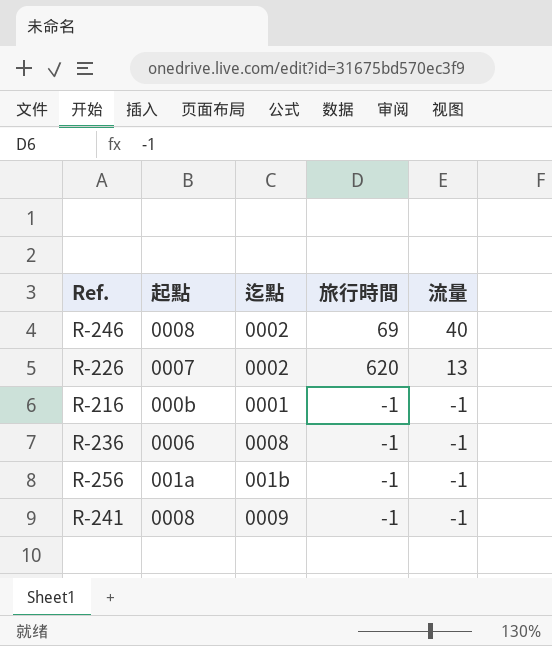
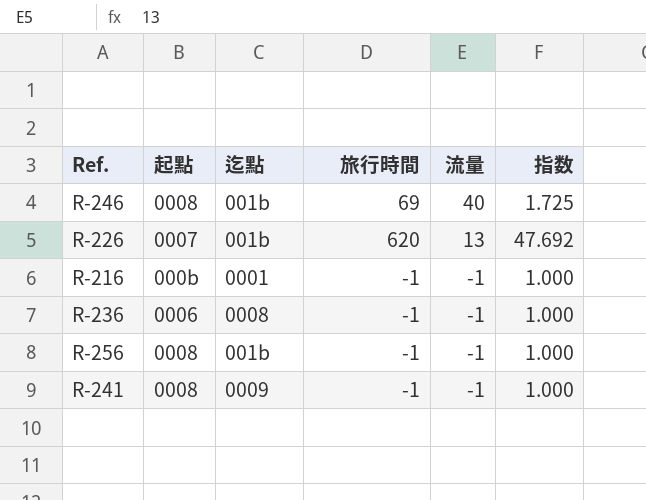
column 指数 | formula: none -> [旅行時間] / [流量]
R-246 | 迄點: 0002 -> 001b
R-226 | 迄點: 0002 -> 001b
R-256 | 起點: 001a -> 0008

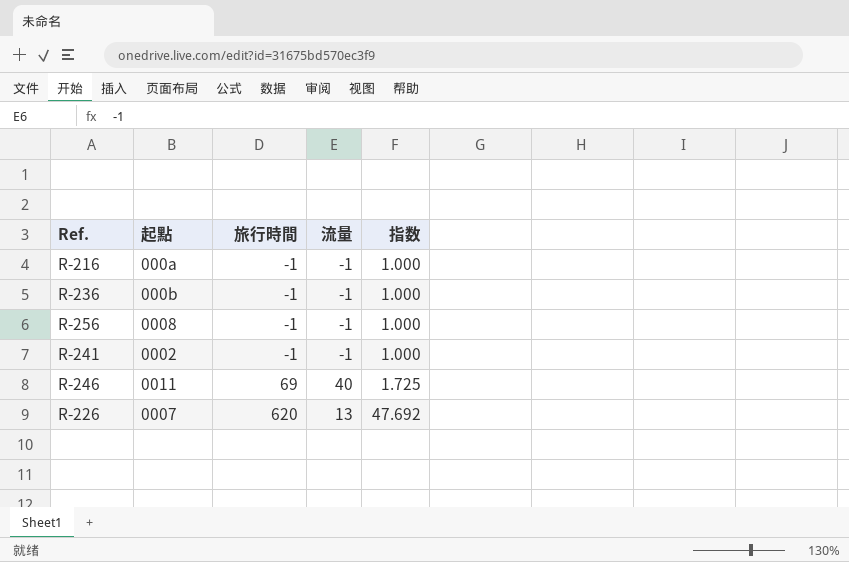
row order: 流量 descending -> 旅行時間 ascending
column 迄點 | position: 3 -> none
R-216 | 起點: 000b -> 000a
R-236 | 起點: 0006 -> 000b
R-241 | 起點: 0008 -> 0002
R-246 | 起點: 0008 -> 0011

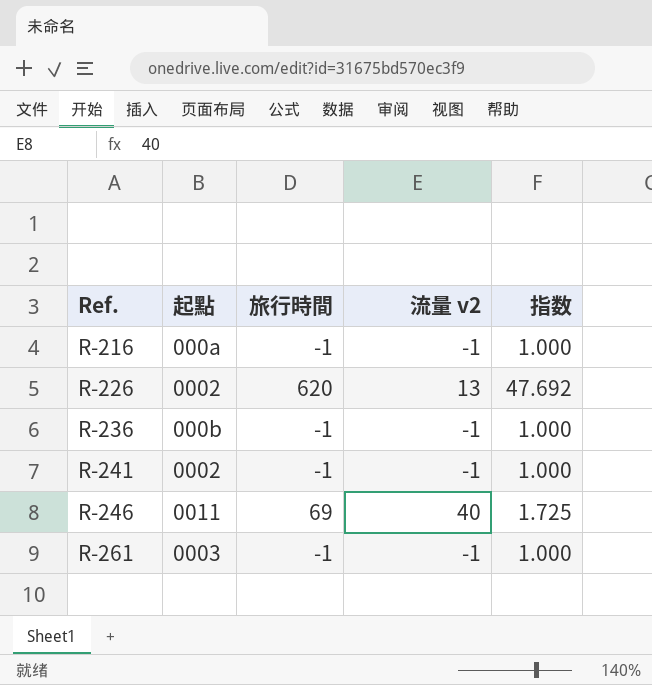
row order: 旅行時間 ascending -> Ref. ascending
column name: 流量 -> 流量 v2
row R-256: 0008 | -1 | -1 | 1.000 -> none
R-226 | 起點: 0007 -> 0002
row R-261: none -> 0003 | -1 | -1 | 1.000

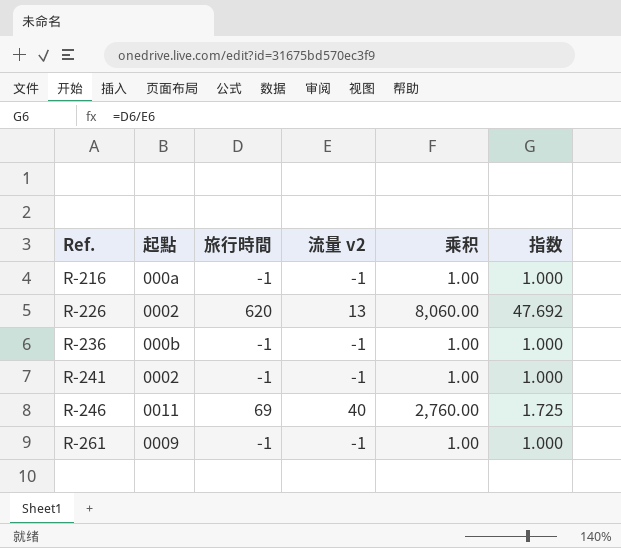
column 乘积 | formula: none -> [旅行時間] * [流量 v2]
R-261 | 起點: 0003 -> 0009

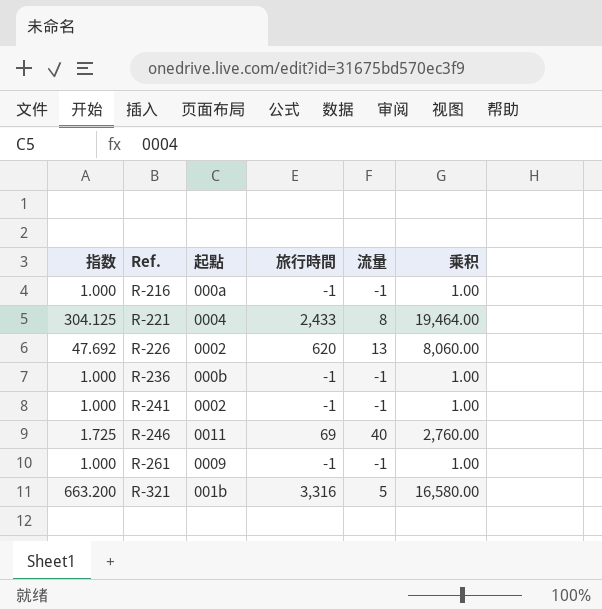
column 指数 | position: 6 -> 1
column name: 流量 v2 -> 流量
row R-221: none -> 304.125 | 0004 | 2,433 | 8 | 19,464.00
row R-321: none -> 663.200 | 001b | 3,316 | 5 | 16,580.00

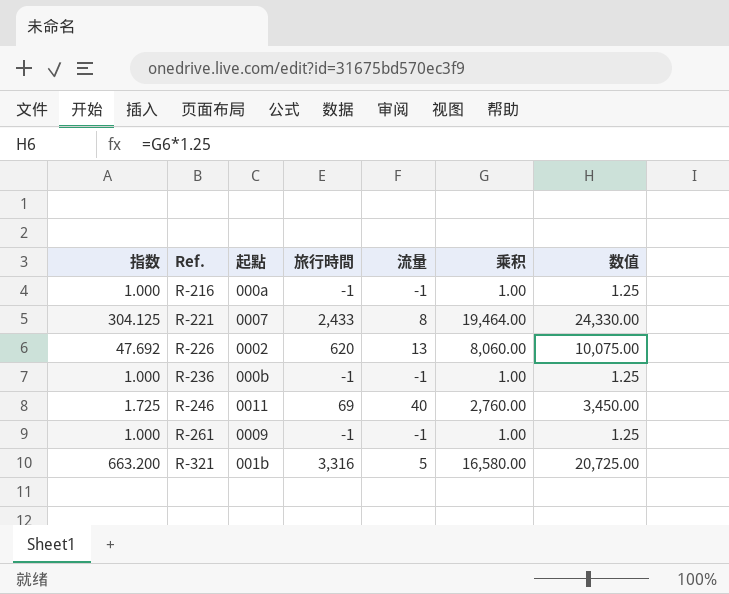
column 数值 | formula: none -> [乘积] * 1.25
row R-241: 1.000 | 0002 | -1 | -1 | 1.00 -> none
R-221 | 起點: 0004 -> 0007

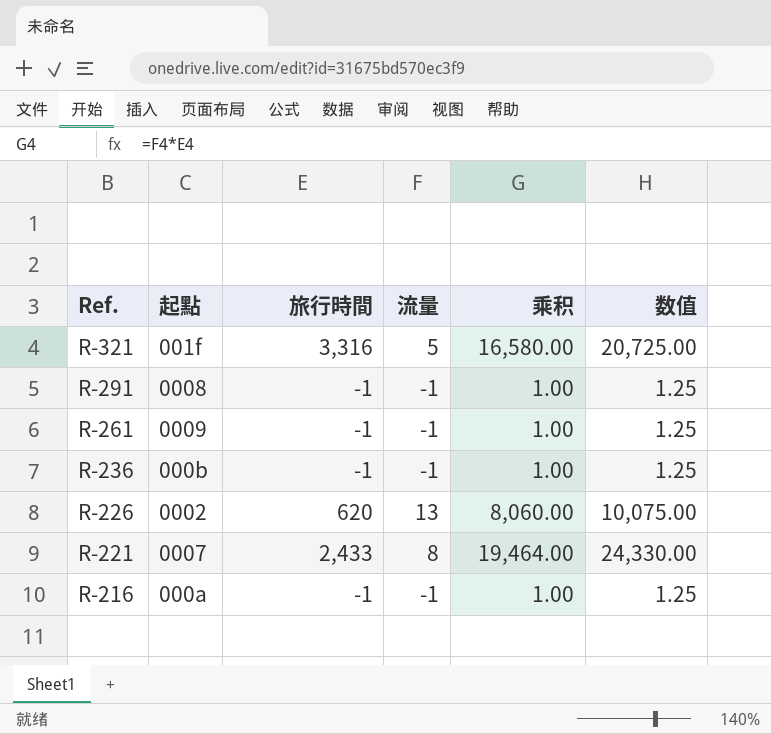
row order: Ref. ascending -> Ref. descending
column 指数 | formula: [旅行時間] / [流量] -> none
row R-246: 1.725 | 0011 | 69 | 40 | 2,760.00 | 3,450.00 -> none
R-321 | 起點: 001b -> 001f
row R-291: none -> 0008 | -1 | -1 | 1.00 | 1.25

